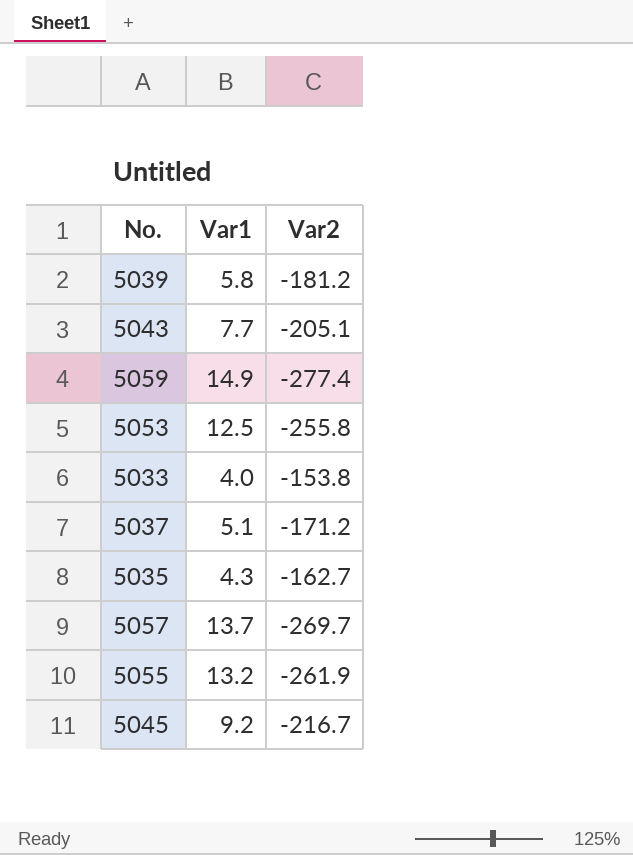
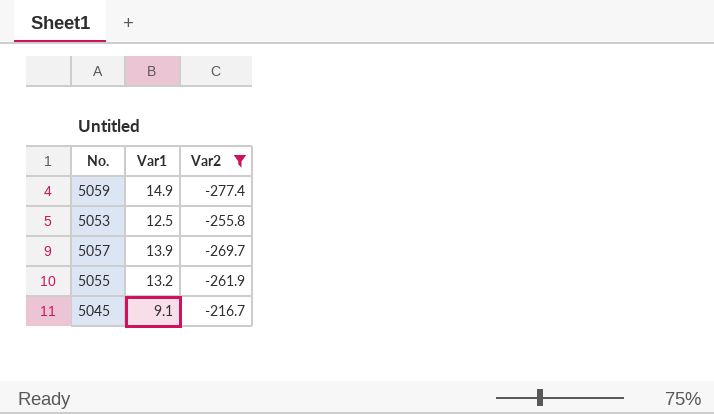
filter: none -> Var2 <= -216.7
5057 | Var1: 13.7 -> 13.9
5045 | Var1: 9.2 -> 9.1

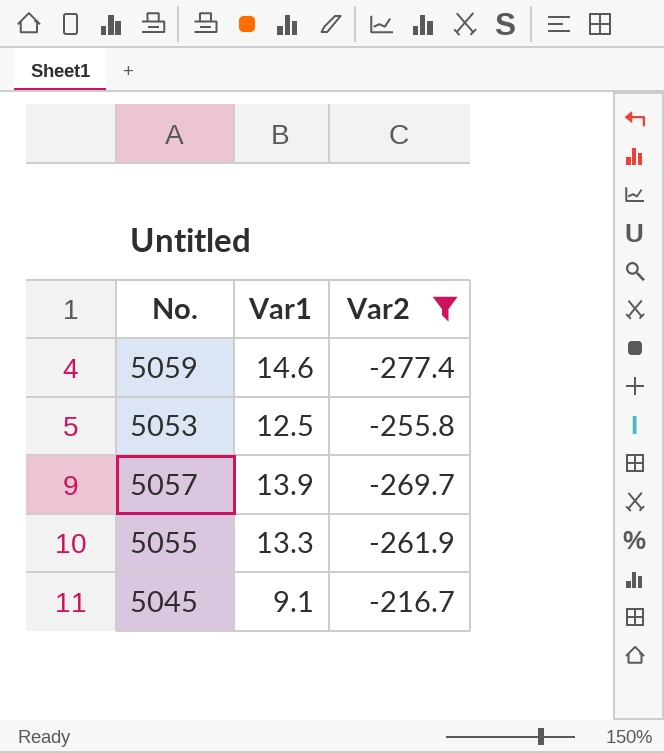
5059 | Var1: 14.9 -> 14.6
5055 | Var1: 13.2 -> 13.3

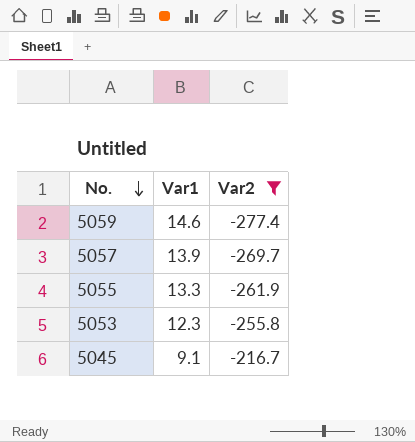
row order: none -> No. descending
5053 | Var1: 12.5 -> 12.3

